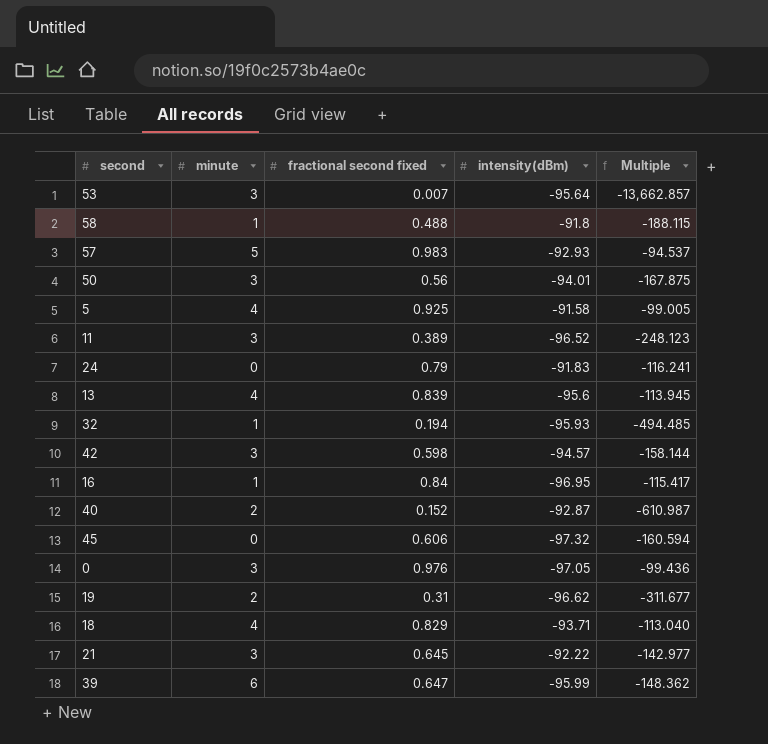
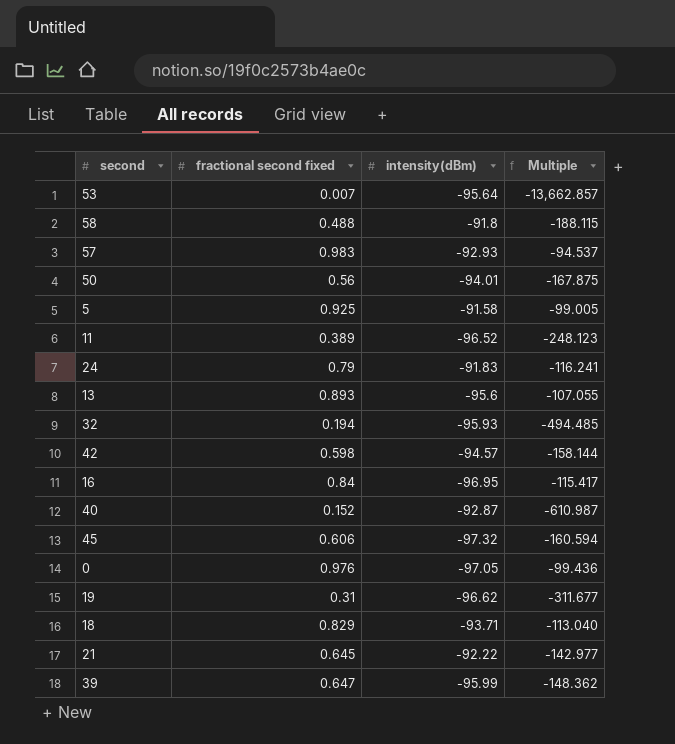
column minute | position: 2 -> none
13 | fractional second fixed: 0.839 -> 0.893
13 | Multiple: -113.945 -> -107.055

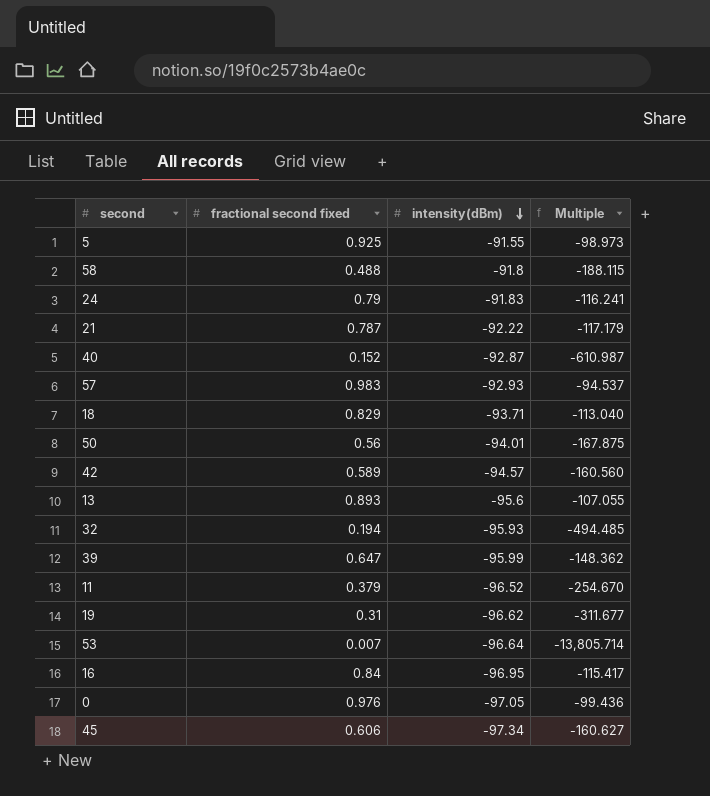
row order: none -> intensity(dBm) descending
5 | intensity(dBm): -91.58 -> -91.55
5 | Multiple: -99.005 -> -98.973
21 | fractional second fixed: 0.645 -> 0.787
21 | Multiple: -142.977 -> -117.179
42 | fractional second fixed: 0.598 -> 0.589
42 | Multiple: -158.144 -> -160.560
11 | fractional second fixed: 0.389 -> 0.379
11 | Multiple: -248.123 -> -254.670
53 | intensity(dBm): -95.64 -> -96.64
53 | Multiple: -13,662.857 -> -13,805.714
45 | intensity(dBm): -97.32 -> -97.34
45 | Multiple: -160.594 -> -160.627

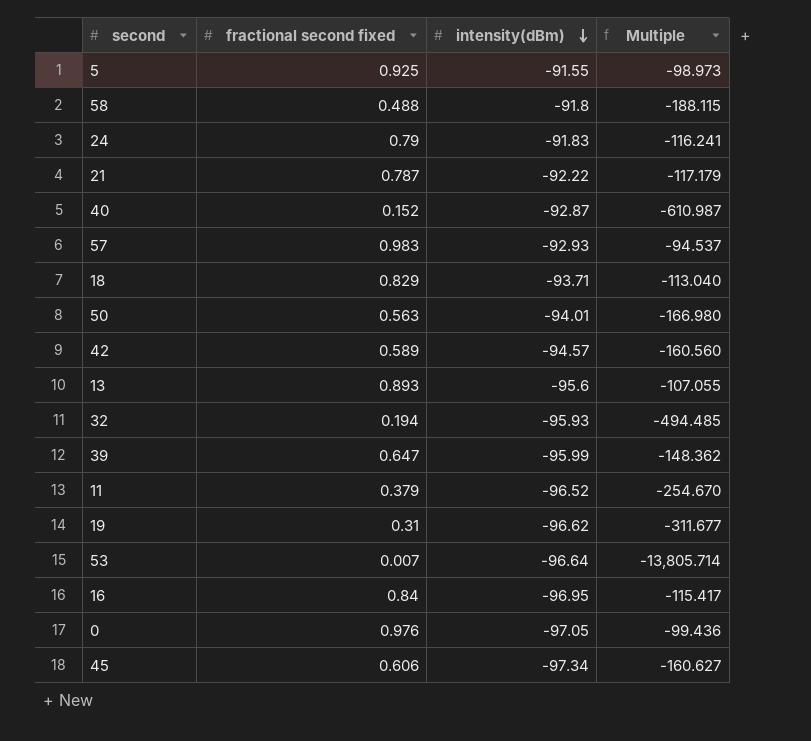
50 | fractional second fixed: 0.56 -> 0.563
50 | Multiple: -167.875 -> -166.980

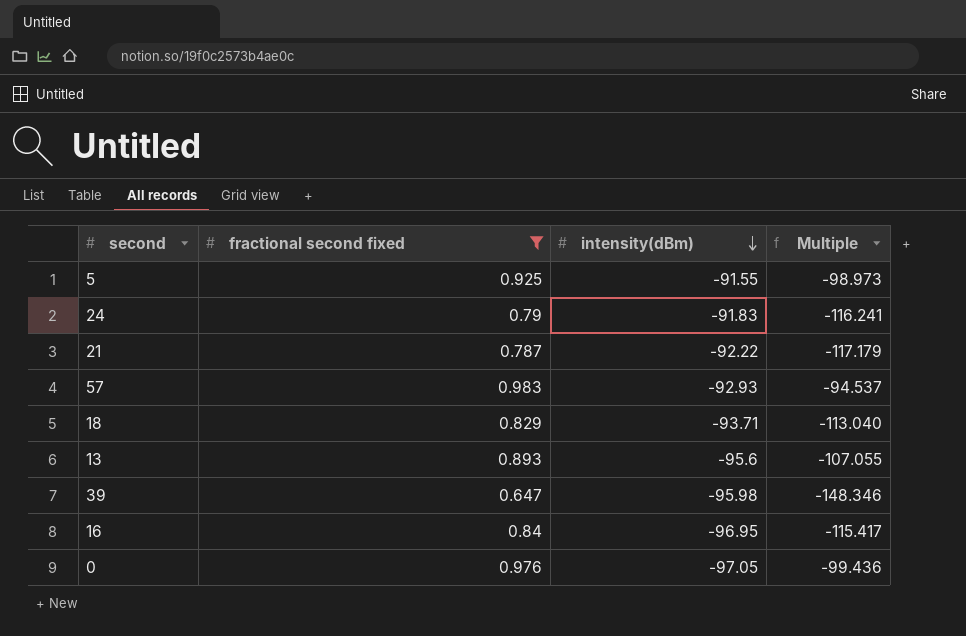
filter: none -> fractional second fixed >= 0.647
39 | intensity(dBm): -95.99 -> -95.98
39 | Multiple: -148.362 -> -148.346

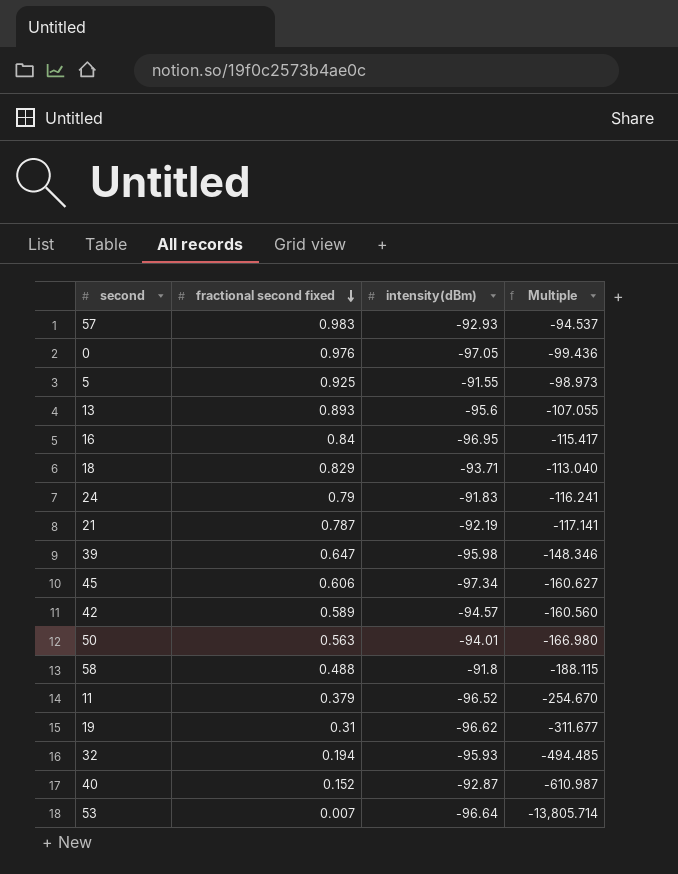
filter: fractional second fixed >= 0.647 -> none
row order: intensity(dBm) descending -> fractional second fixed descending
21 | intensity(dBm): -92.22 -> -92.19
21 | Multiple: -117.179 -> -117.141

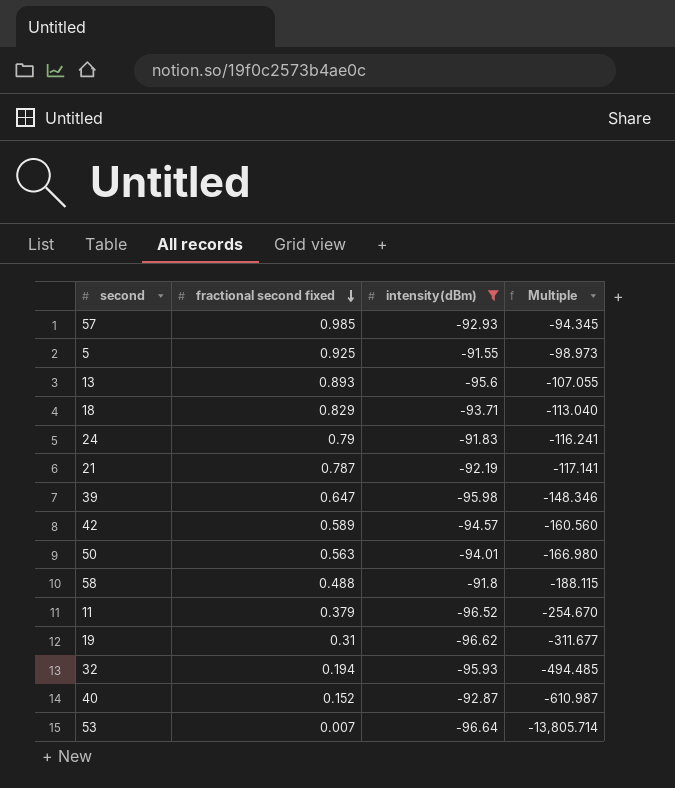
filter: none -> intensity(dBm) >= -96.64
57 | fractional second fixed: 0.983 -> 0.985
57 | Multiple: -94.537 -> -94.345

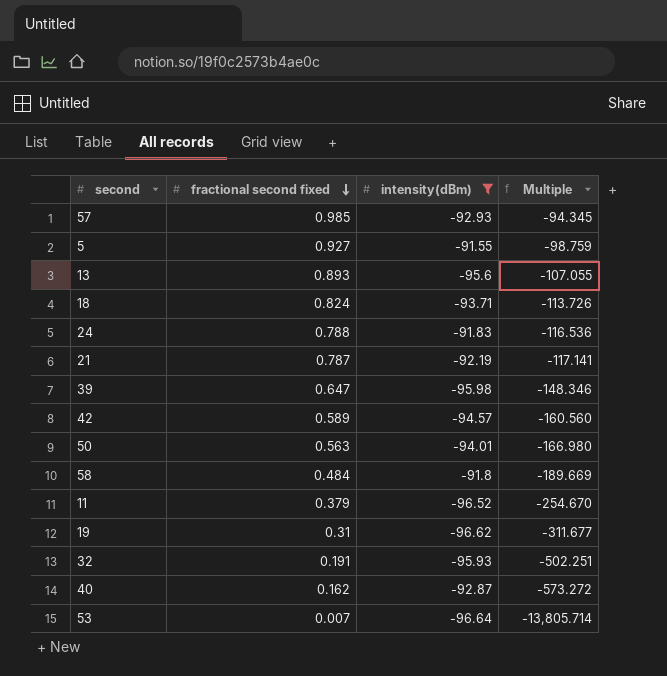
5 | fractional second fixed: 0.925 -> 0.927
5 | Multiple: -98.973 -> -98.759
18 | fractional second fixed: 0.829 -> 0.824
18 | Multiple: -113.040 -> -113.726
24 | fractional second fixed: 0.79 -> 0.788
24 | Multiple: -116.241 -> -116.536
58 | fractional second fixed: 0.488 -> 0.484
58 | Multiple: -188.115 -> -189.669
32 | fractional second fixed: 0.194 -> 0.191
32 | Multiple: -494.485 -> -502.251
40 | fractional second fixed: 0.152 -> 0.162
40 | Multiple: -610.987 -> -573.272

